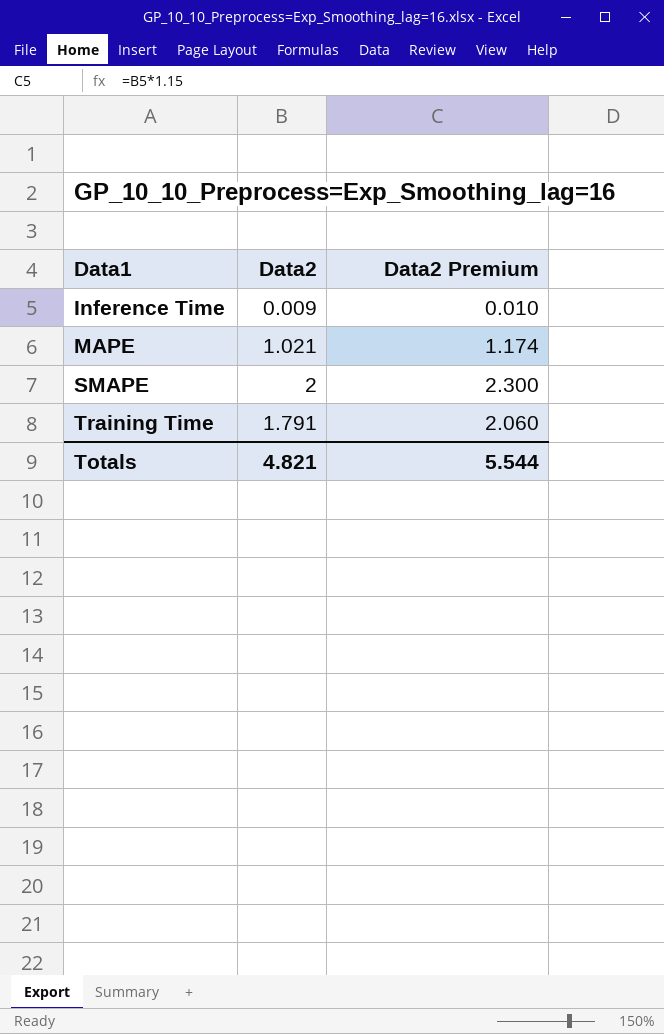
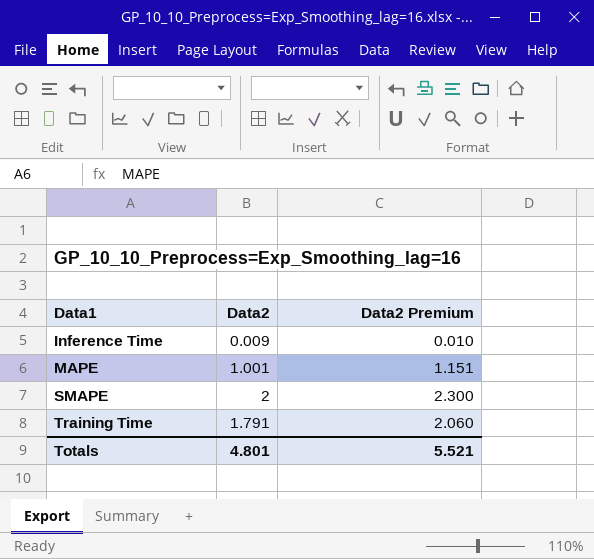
MAPE | Data2: 1.021 -> 1.001
MAPE | Data2 Premium: 1.174 -> 1.151
Totals | Data2: 4.821 -> 4.801
Totals | Data2 Premium: 5.544 -> 5.521

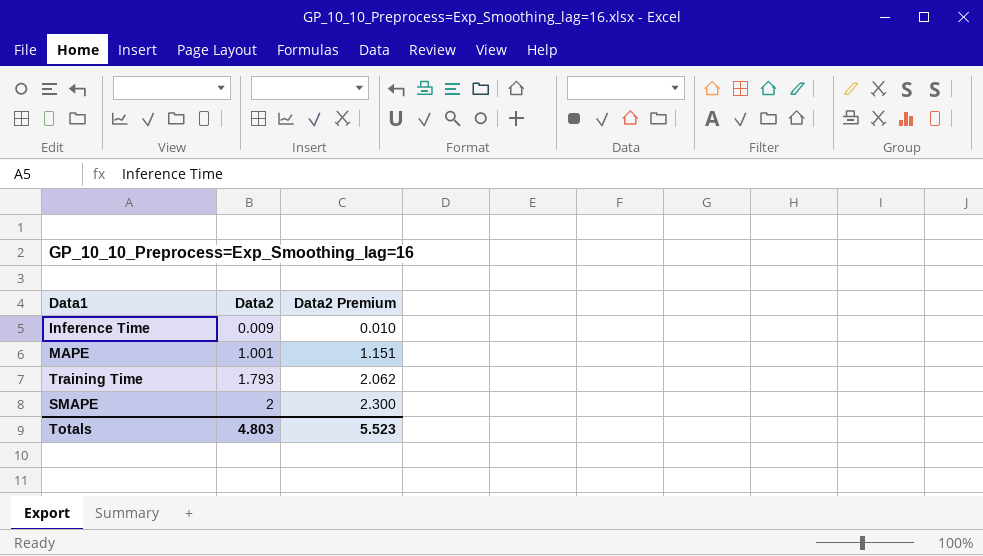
row order: Data1 ascending -> Data2 ascending
Training Time | Data2: 1.791 -> 1.793
Training Time | Data2 Premium: 2.060 -> 2.062
Totals | Data2: 4.801 -> 4.803
Totals | Data2 Premium: 5.521 -> 5.523

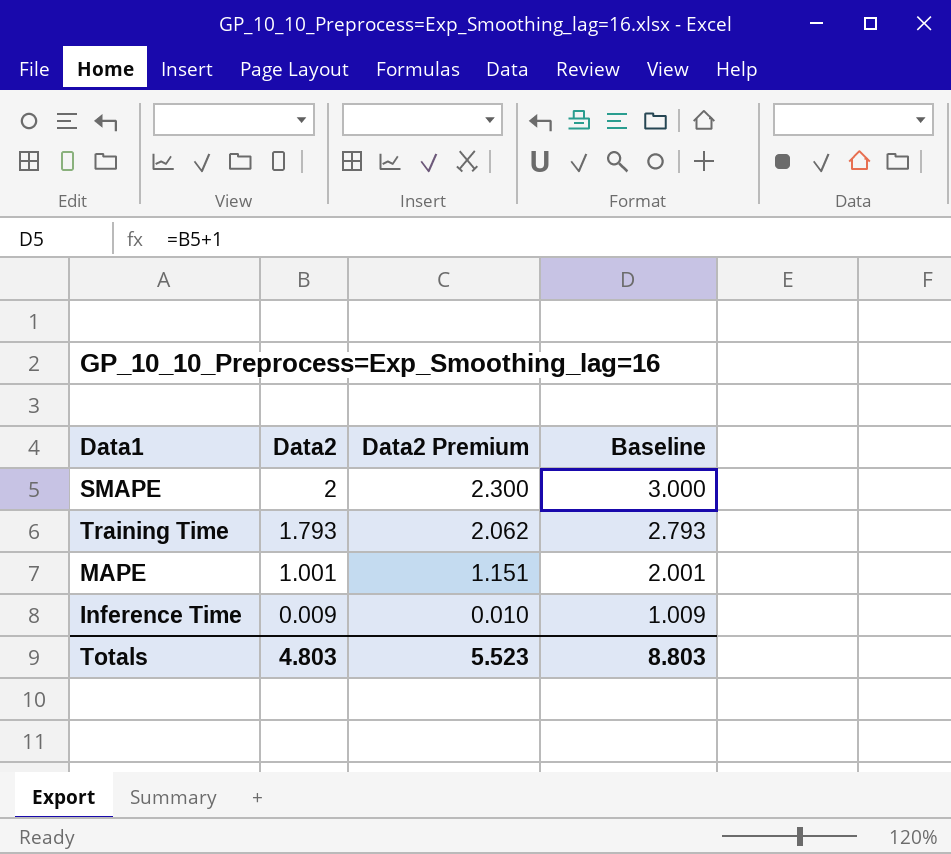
row order: Data2 ascending -> Data2 descending
column Baseline | formula: none -> [Data2] + 1

